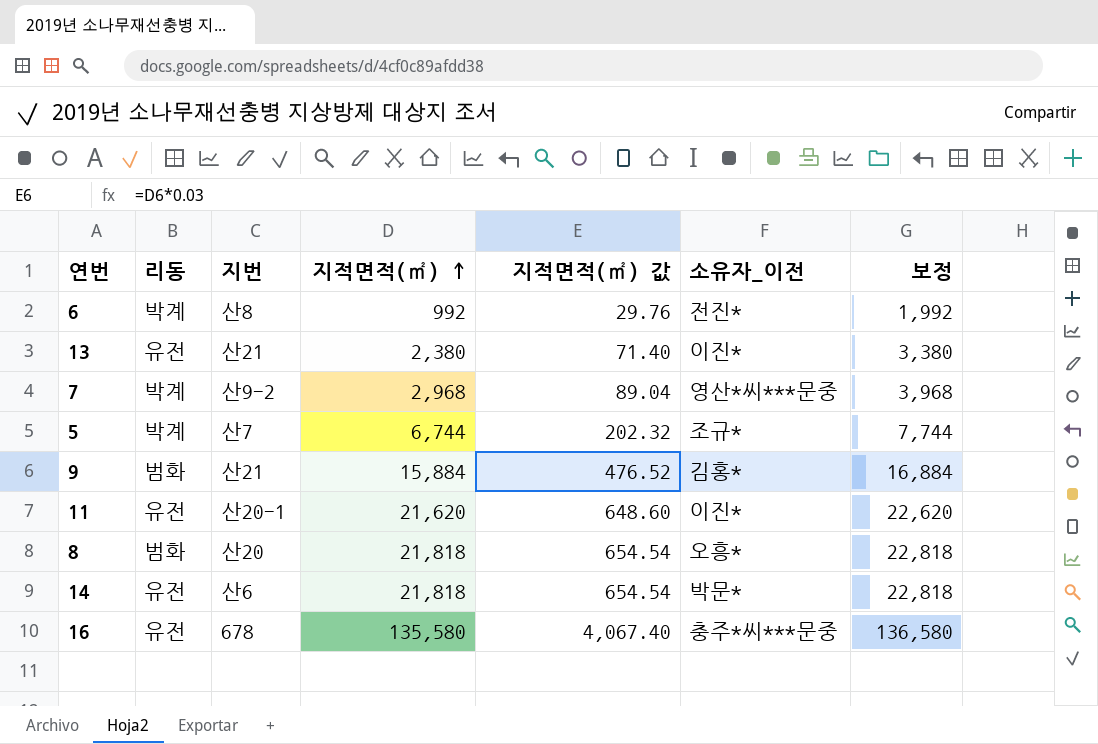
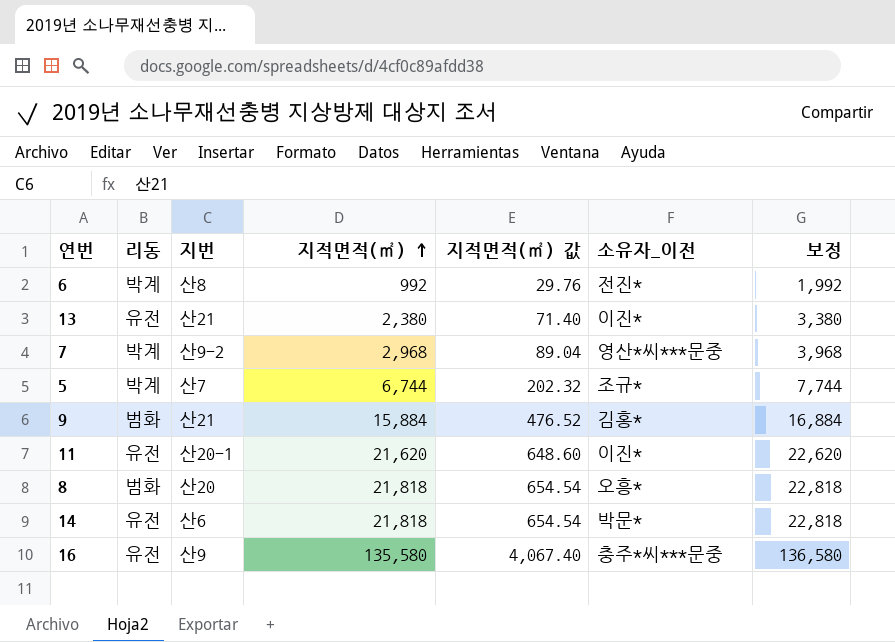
16 | 지번: 678 -> 산9

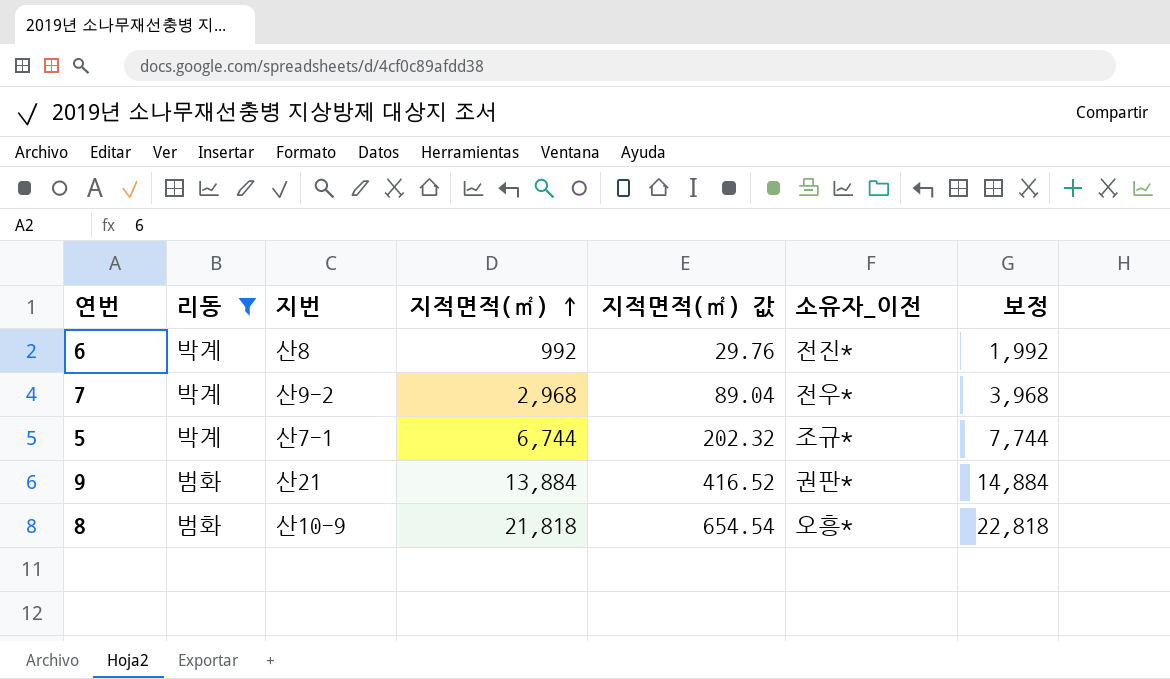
filter: none -> 리동 != 유전
7 | 소유자_이전: 영산*씨***문중 -> 전우*
5 | 지번: 산7 -> 산7-1
9 | 지적면적(㎡): 15,884 -> 13,884
9 | 지적면적(㎡) 값: 476.52 -> 416.52
9 | 소유자_이전: 김홍* -> 권판*
9 | 보정: 16,884 -> 14,884
8 | 지번: 산20 -> 산10-9

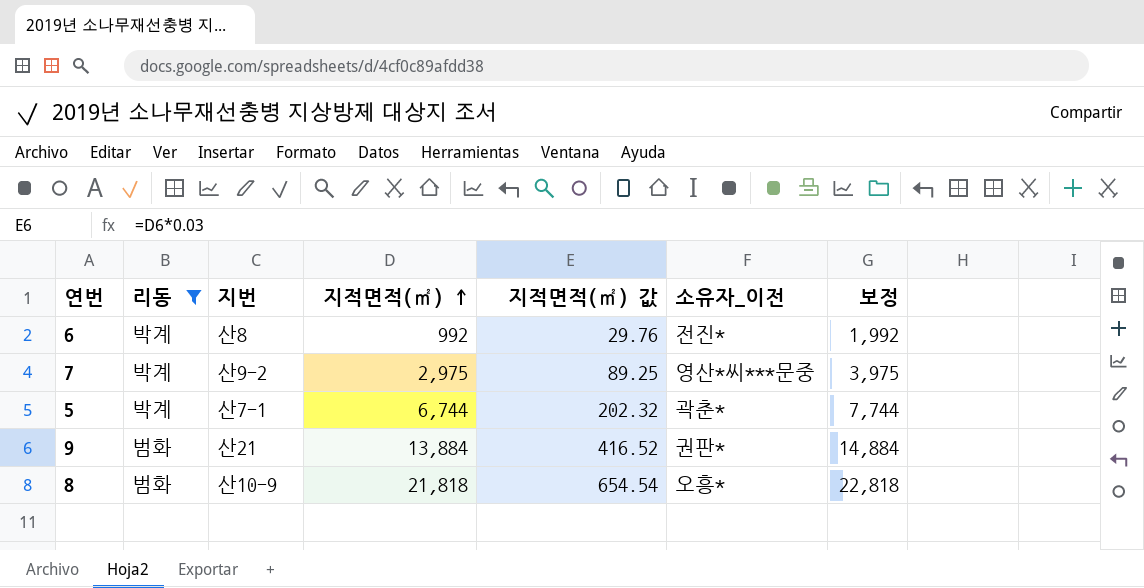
7 | 지적면적(㎡): 2,968 -> 2,975
7 | 지적면적(㎡) 값: 89.04 -> 89.25
7 | 소유자_이전: 전우* -> 영산*씨***문중
7 | 보정: 3,968 -> 3,975
5 | 소유자_이전: 조규* -> 곽춘*

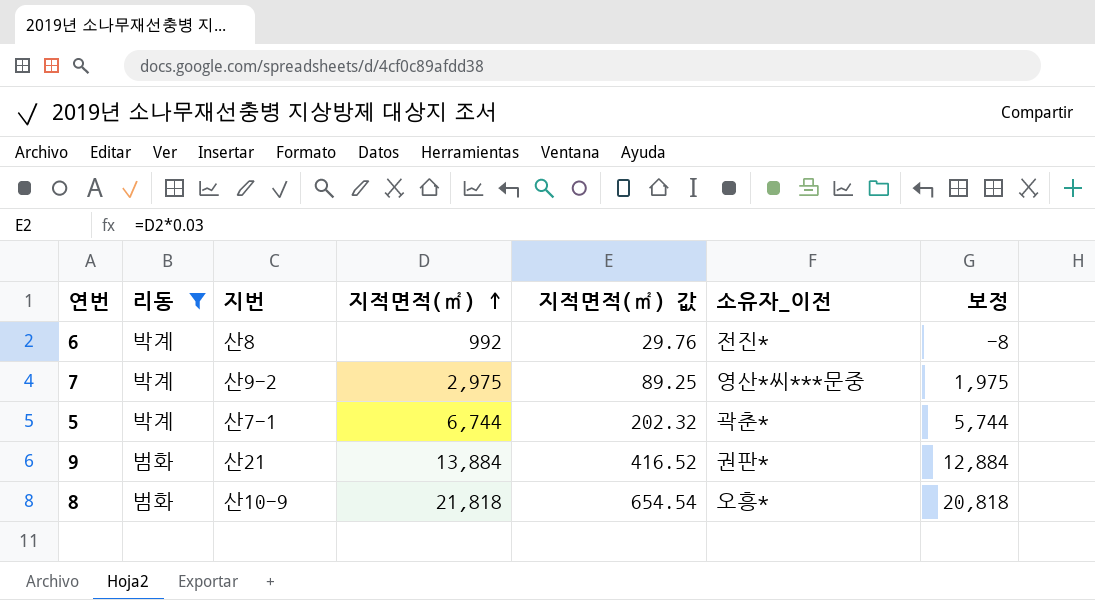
column 보정 | formula: [지적면적(㎡)] + 1000 -> [지적면적(㎡)] - 1000

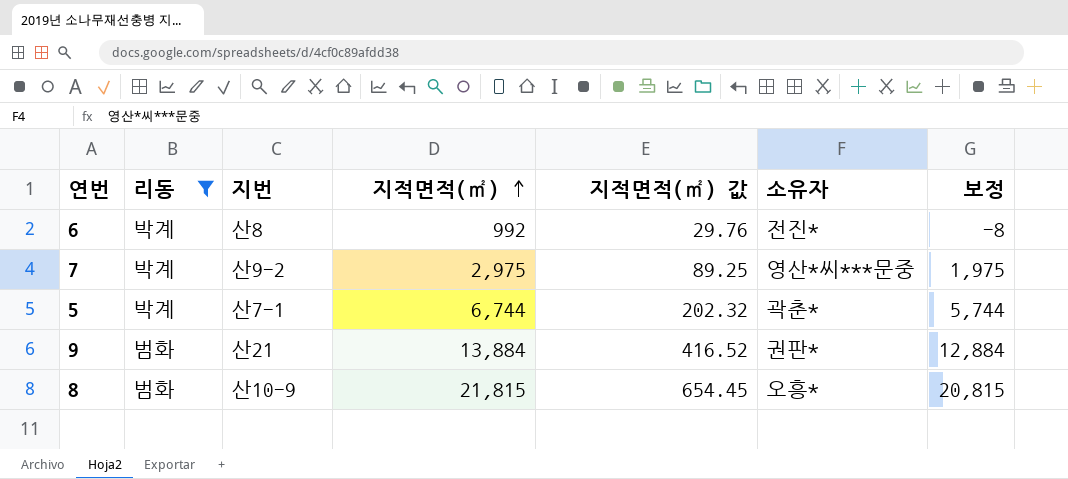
column name: 소유자_이전 -> 소유자
8 | 지적면적(㎡): 21,818 -> 21,815
8 | 지적면적(㎡) 값: 654.54 -> 654.45
8 | 보정: 20,818 -> 20,815

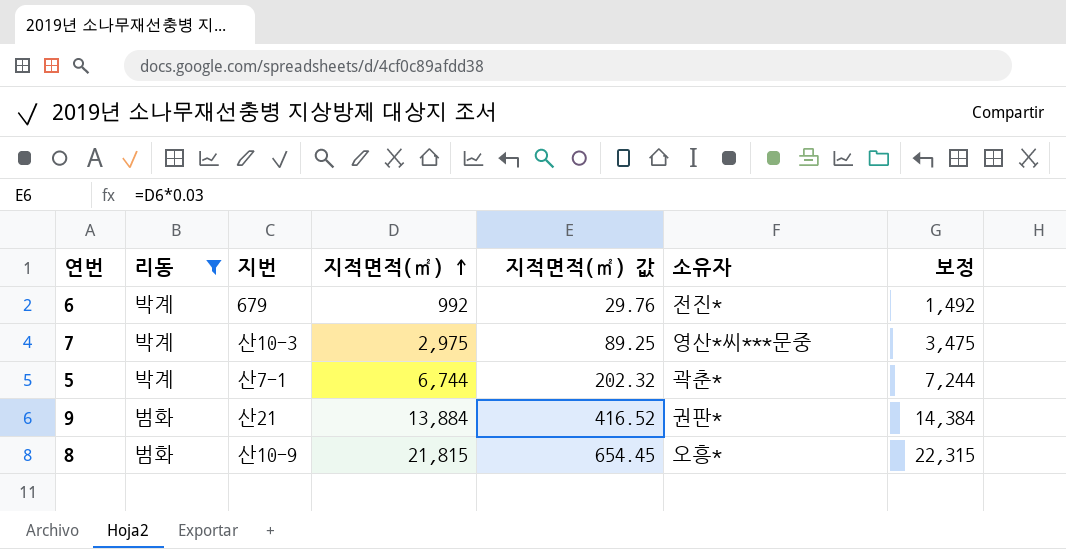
column 보정 | formula: [지적면적(㎡)] - 1000 -> [지적면적(㎡)] + 500
6 | 지번: 산8 -> 679
7 | 지번: 산9-2 -> 산10-3

